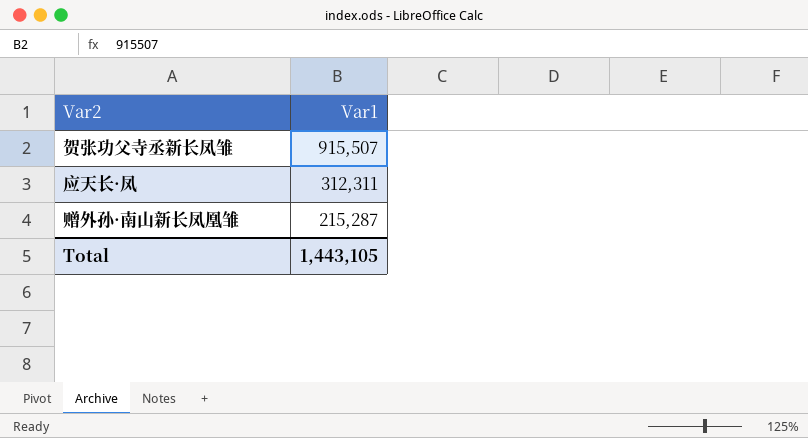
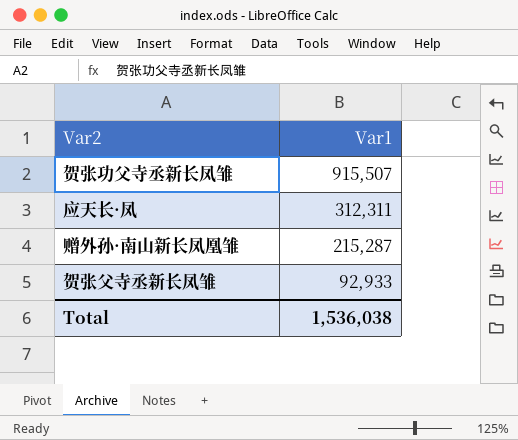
row 贺张父寺丞新长凤雏: none -> 92,933
Total | Var1: 1,443,105 -> 1,536,038

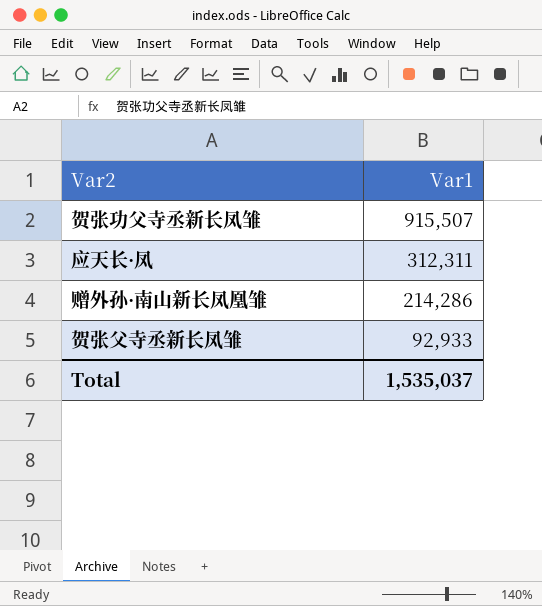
赠外孙·南山新长凤凰雏 | Var1: 215,287 -> 214,286
Total | Var1: 1,536,038 -> 1,535,037

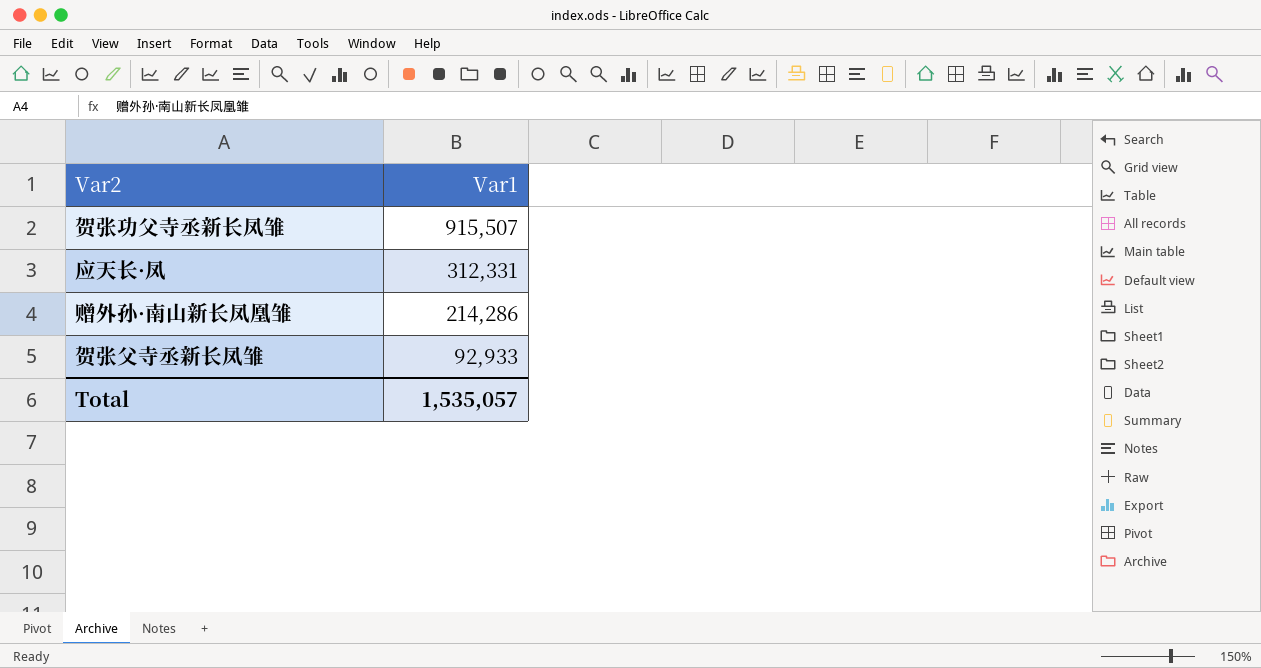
应天长·凤 | Var1: 312,311 -> 312,331
Total | Var1: 1,535,037 -> 1,535,057

